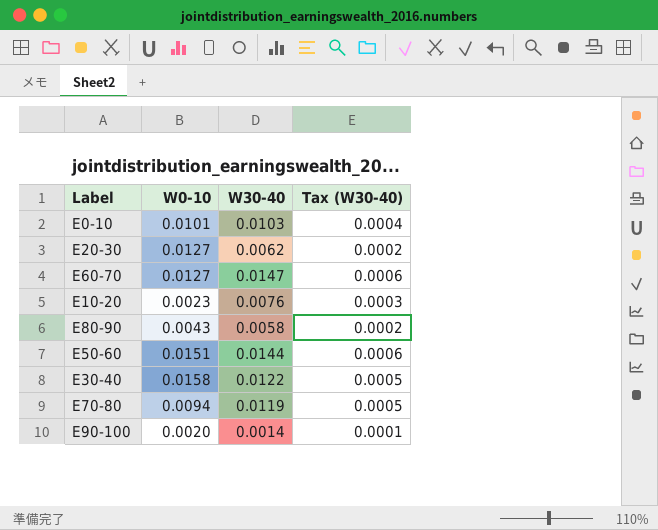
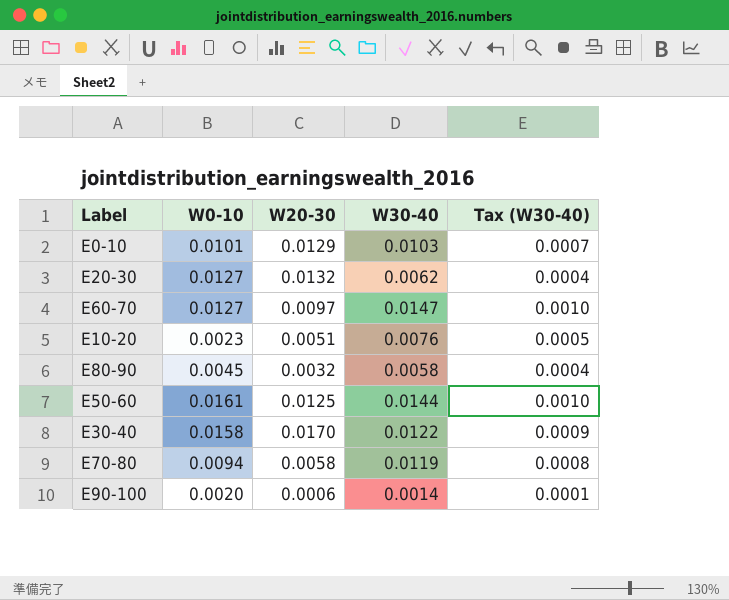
column W20-30 | position: none -> 3
column Tax (W30-40) | formula: [W30-40] * 0.04 -> [W30-40] * 0.07
E80-90 | W0-10: 0.0043 -> 0.0045
E50-60 | W0-10: 0.0151 -> 0.0161

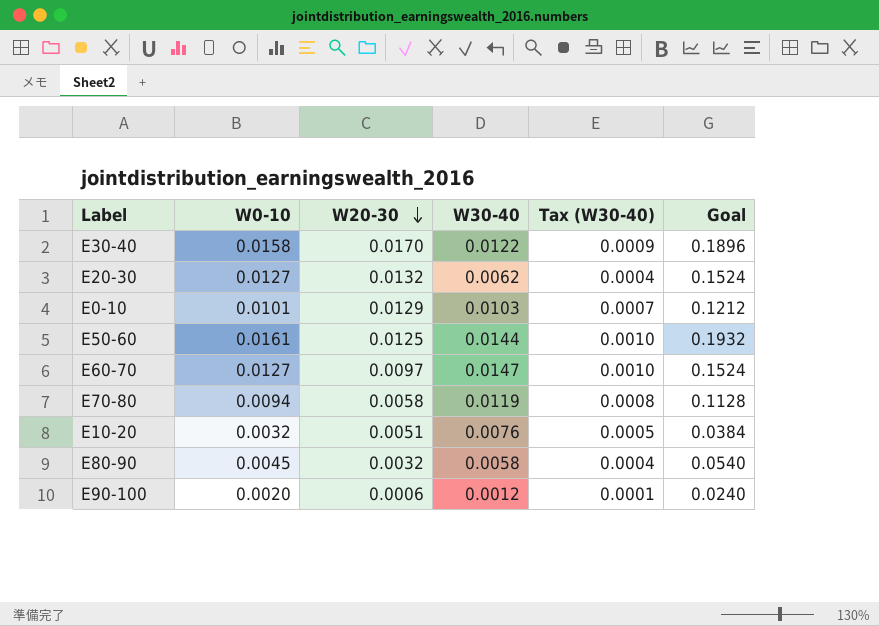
row order: none -> W20-30 descending
column Goal | formula: none -> [W0-10] * 12
E10-20 | W0-10: 0.0023 -> 0.0032
E90-100 | W30-40: 0.0014 -> 0.0012

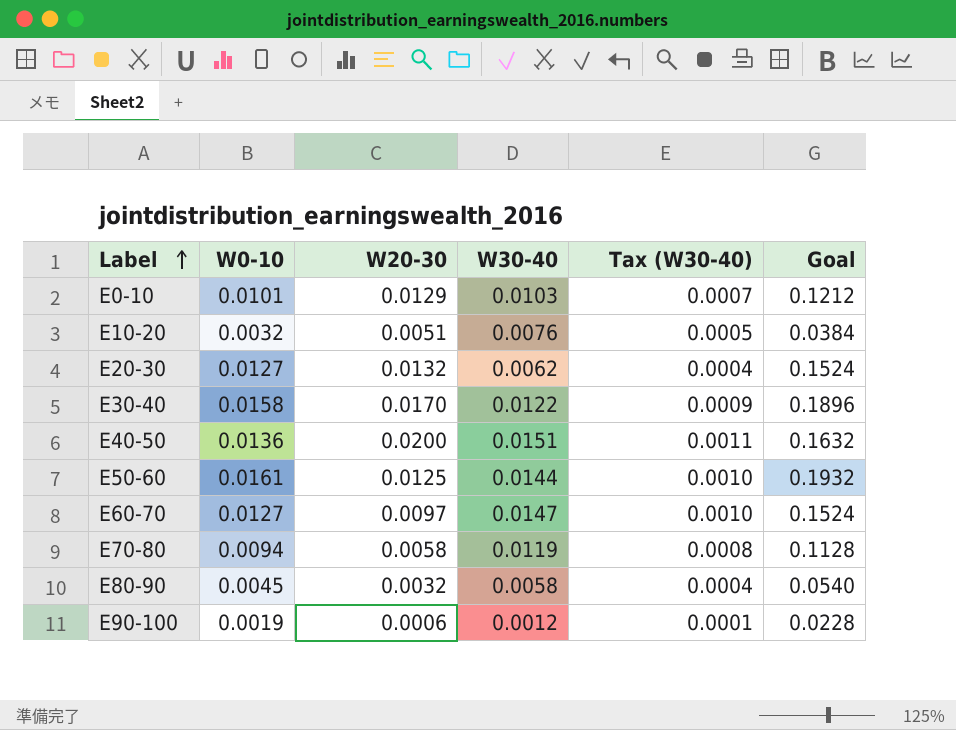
row order: W20-30 descending -> Label ascending
row E40-50: none -> 0.0136 | 0.0200 | 0.0151 | 0.0011 | 0.1632
E90-100 | W0-10: 0.0020 -> 0.0019
E90-100 | Goal: 0.0240 -> 0.0228

